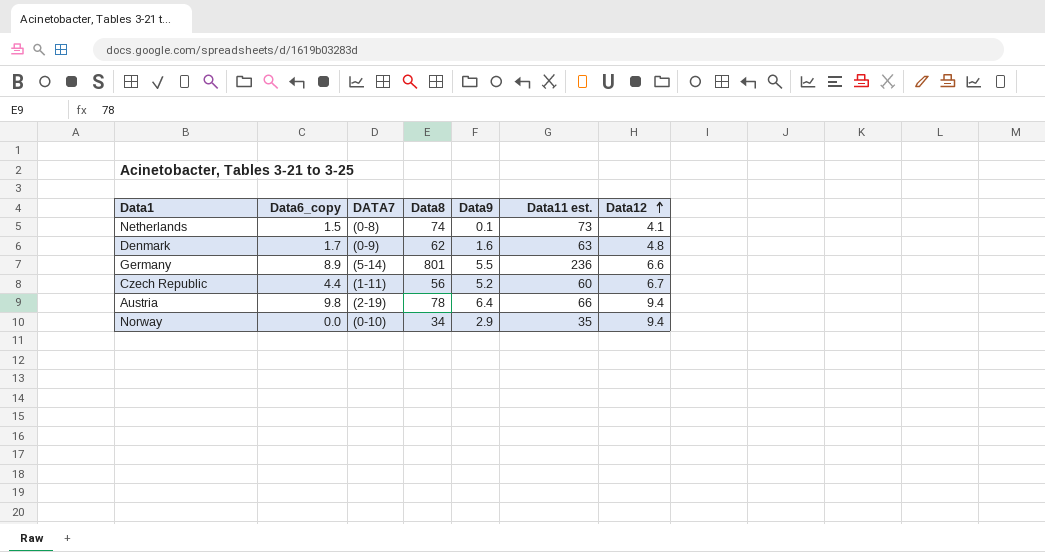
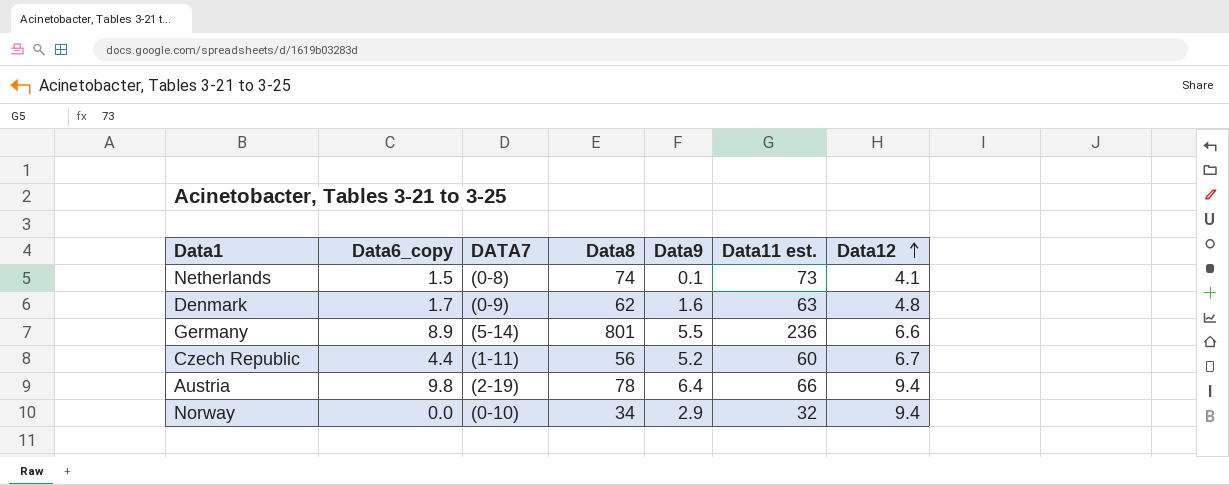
Norway | Data11 est.: 35 -> 32

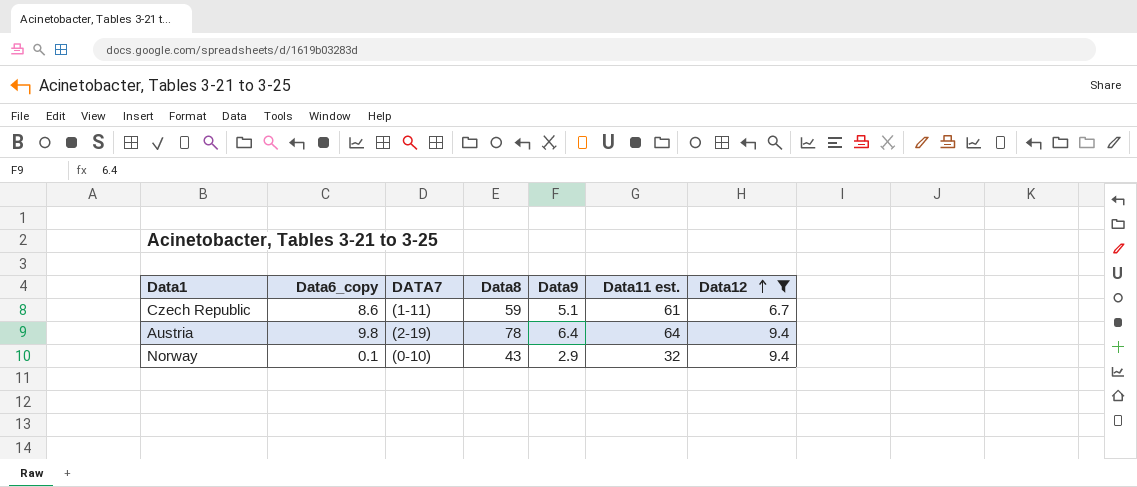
filter: none -> Data12 >= 6.7
Czech Republic | Data6_copy: 4.4 -> 8.6
Czech Republic | Data8: 56 -> 59
Czech Republic | Data9: 5.2 -> 5.1
Czech Republic | Data11 est.: 60 -> 61
Austria | Data11 est.: 66 -> 64
Norway | Data6_copy: 0.0 -> 0.1
Norway | Data8: 34 -> 43

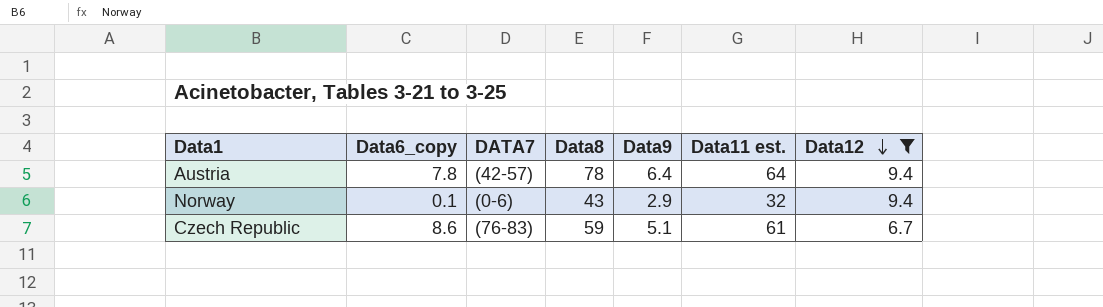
row order: Data12 ascending -> Data12 descending
Austria | Data6_copy: 9.8 -> 7.8
Austria | DATA7: (2-19) -> (42-57)
Norway | DATA7: (0-10) -> (0-6)
Czech Republic | DATA7: (1-11) -> (76-83)

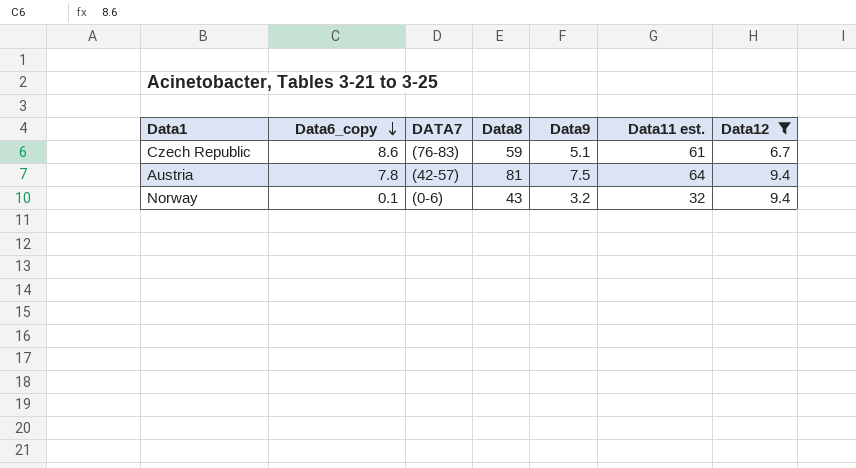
row order: Data12 descending -> Data6_copy descending
Austria | Data8: 78 -> 81
Austria | Data9: 6.4 -> 7.5
Norway | Data9: 2.9 -> 3.2

